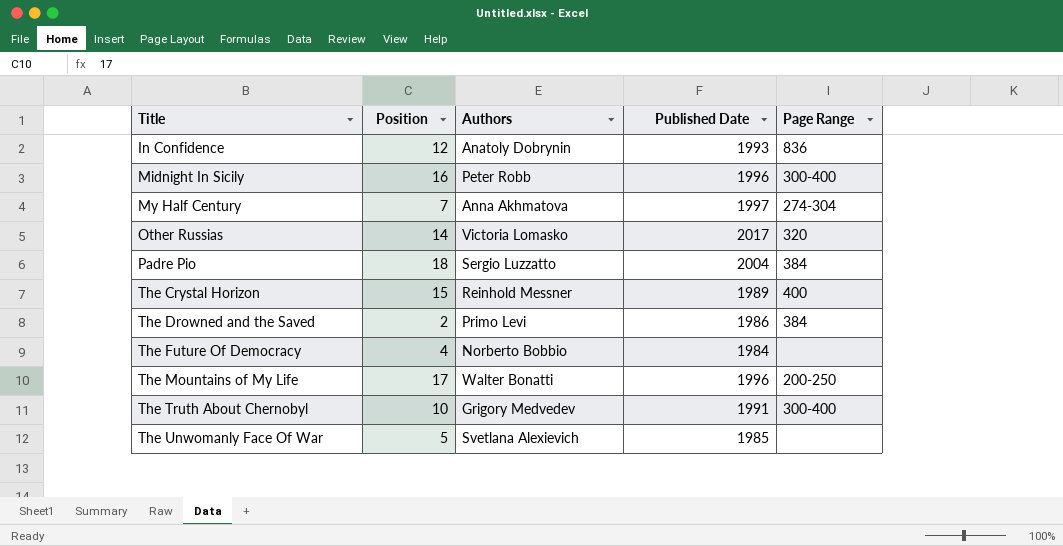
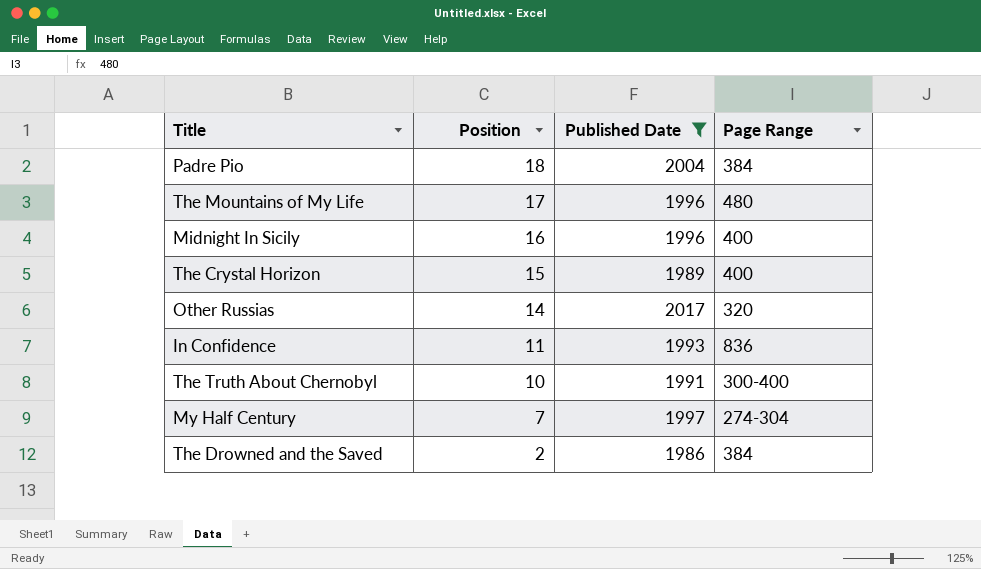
filter: none -> Published Date >= 1986
row order: Title ascending -> Position descending
column Authors | position: 3 -> none
The Mountains of My Life | Page Range: 200-250 -> 480
Midnight In Sicily | Page Range: 300-400 -> 400
In Confidence | Position: 12 -> 11

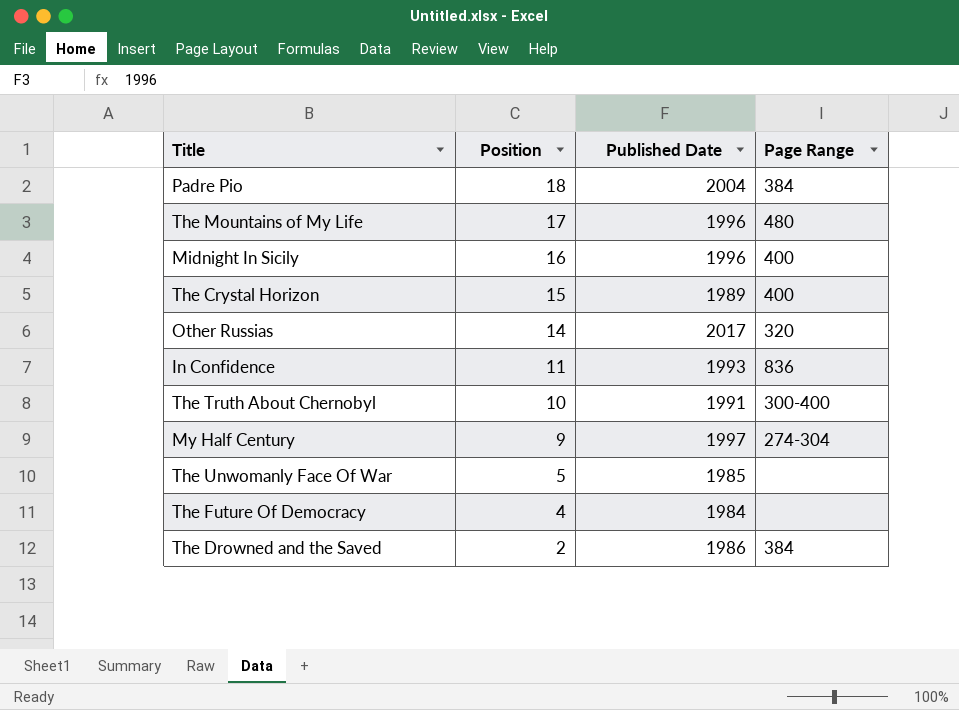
filter: Published Date >= 1986 -> none
My Half Century | Position: 7 -> 9

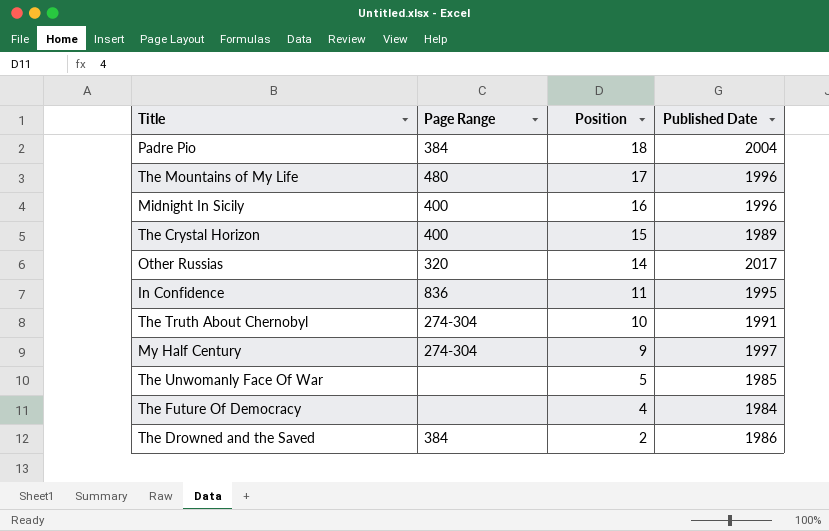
column Page Range | position: 4 -> 2
In Confidence | Published Date: 1993 -> 1995
The Truth About Chernobyl | Page Range: 300-400 -> 274-304

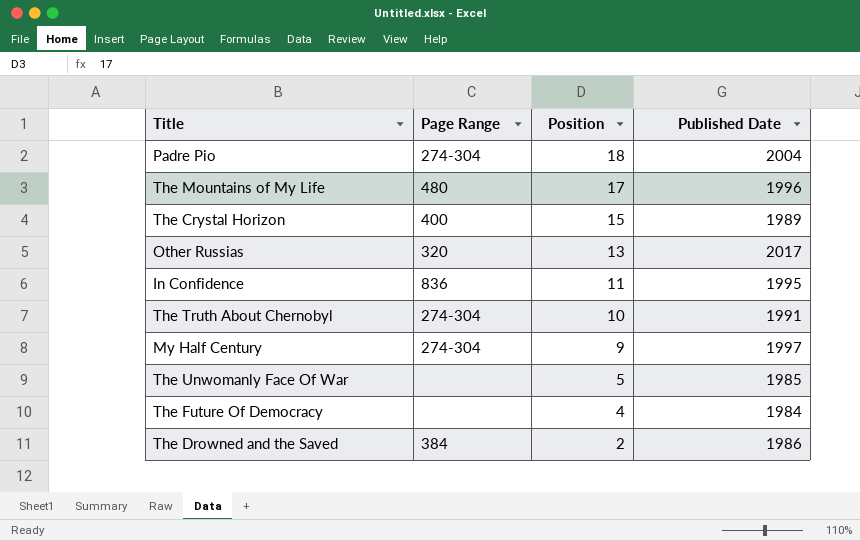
row Midnight In Sicily: 400 | 16 | 1996 -> none
Padre Pio | Page Range: 384 -> 274-304
Other Russias | Position: 14 -> 13

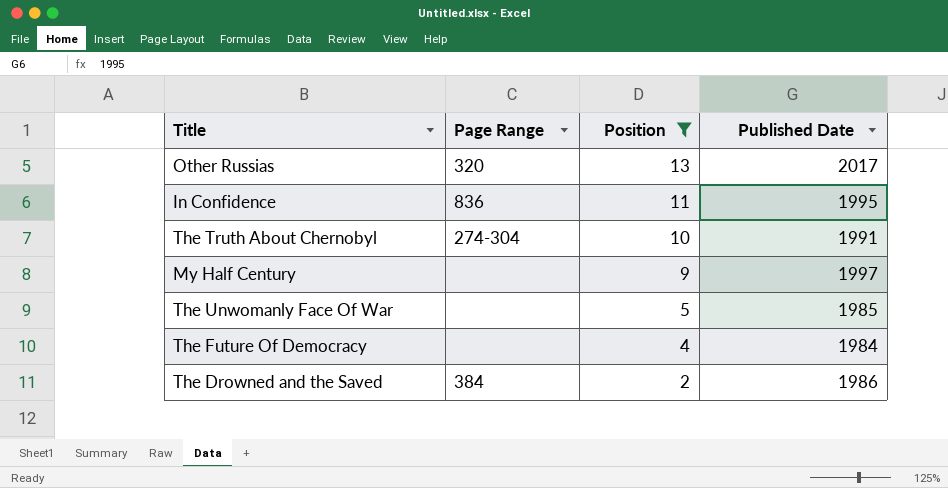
filter: none -> Position <= 13
My Half Century | Page Range: 274-304 -> none

